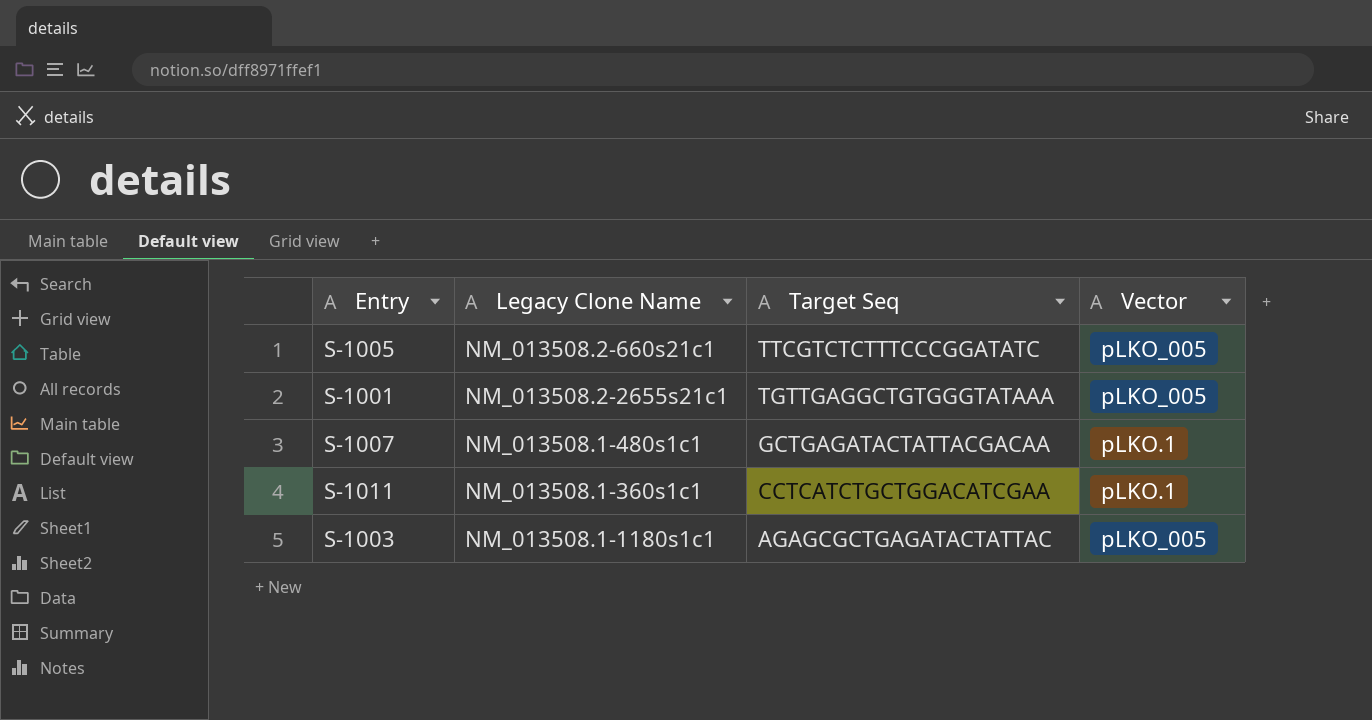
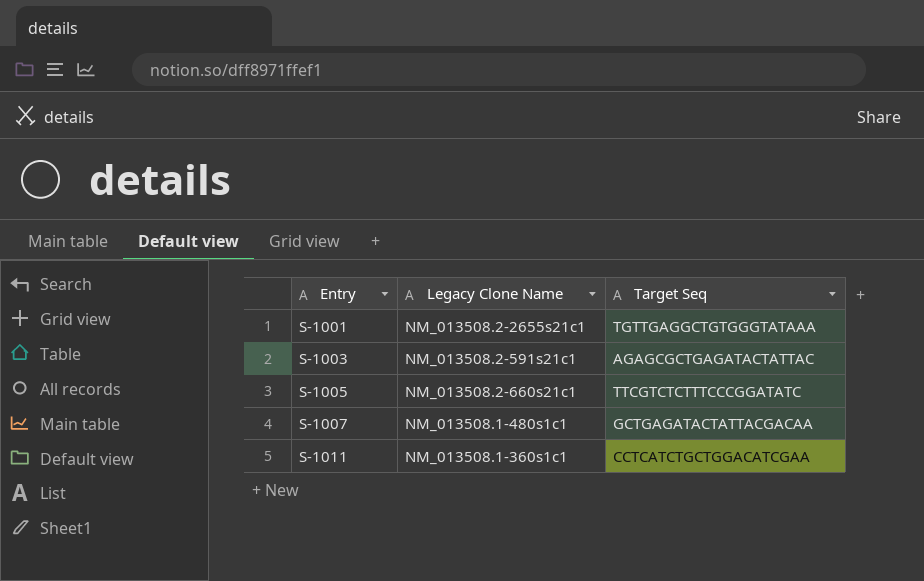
row order: Target Seq descending -> Entry ascending
column Vector | position: 4 -> none
S-1003 | Legacy Clone Name: NM_013508.1-1180s1c1 -> NM_013508.2-591s21c1

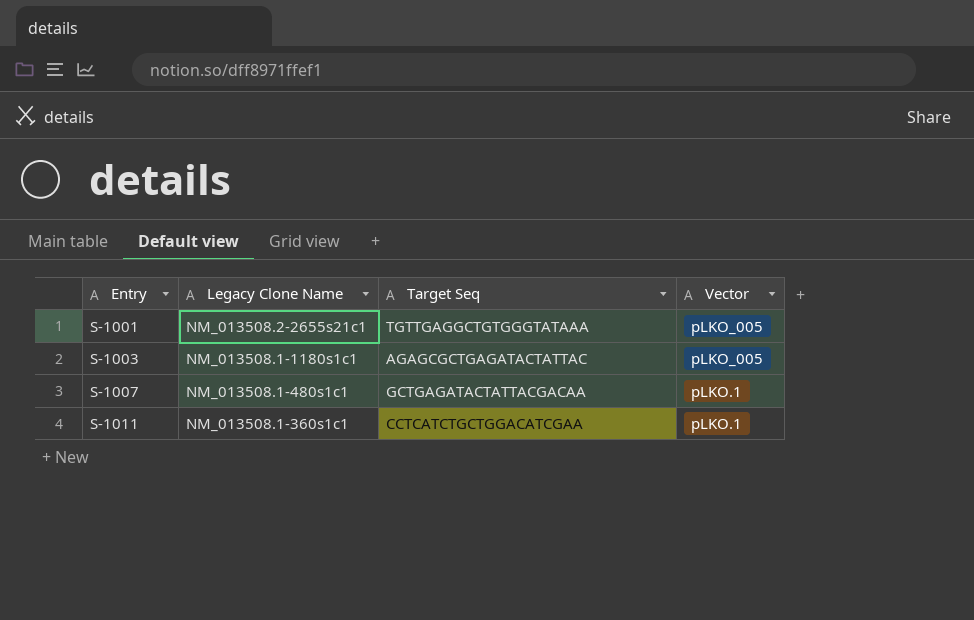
column Vector | position: none -> 4
row S-1005: NM_013508.2-660s21c1 | TTCGTCTCTTTCCCGGATATC -> none
S-1003 | Legacy Clone Name: NM_013508.2-591s21c1 -> NM_013508.1-1180s1c1

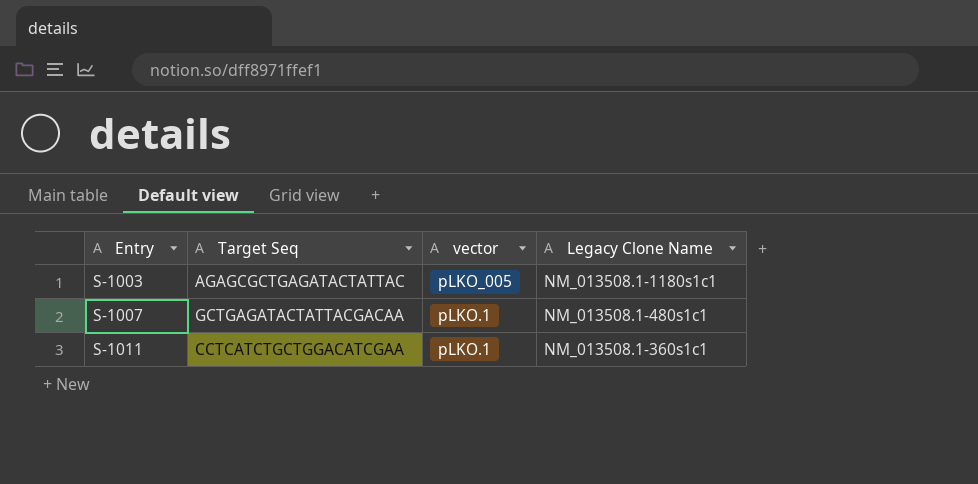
column name: Vector -> vector
column Legacy Clone Name | position: 2 -> 4
row S-1001: NM_013508.2-2655s21c1 | TGTTGAGGCTGTGGGTATAAA | pLKO_005 -> none

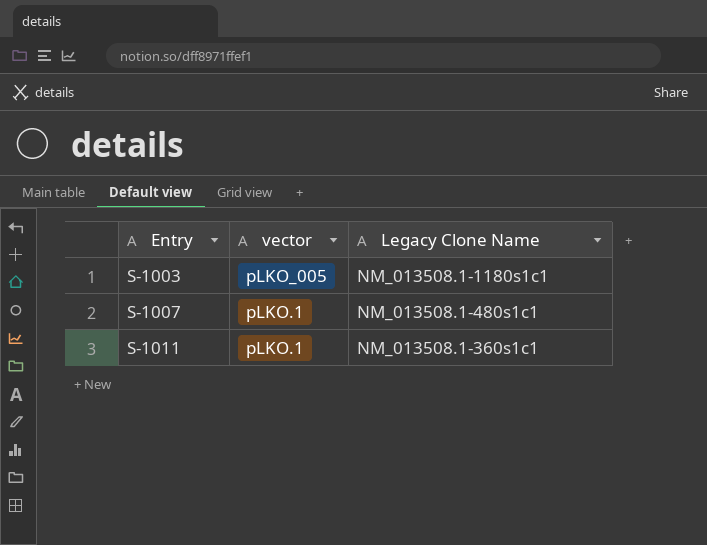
column Target Seq | position: 2 -> none

